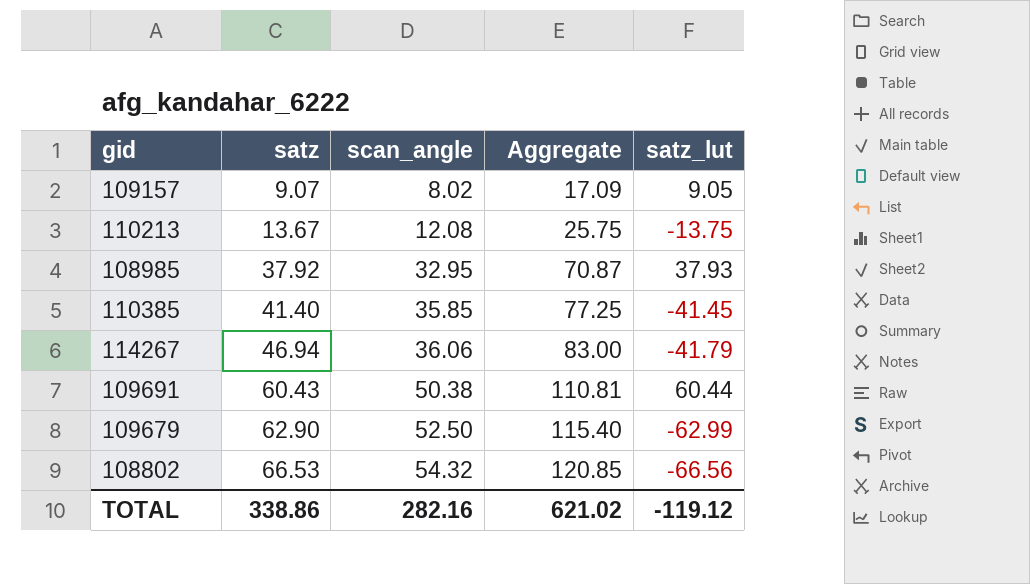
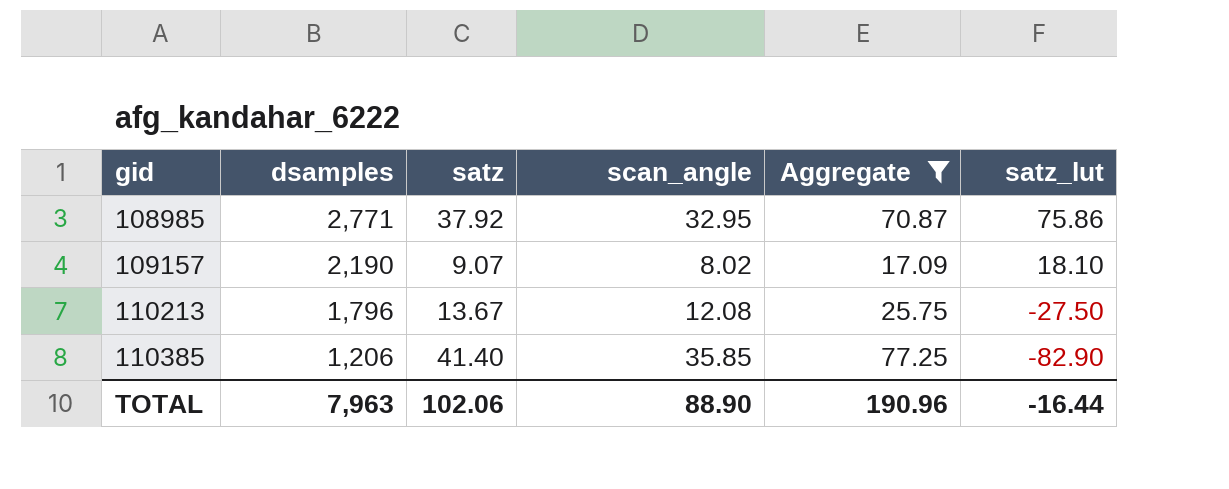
filter: none -> Aggregate <= 77.25
row order: satz ascending -> gid ascending
column dsamples | position: none -> 2
108985 | satz_lut: 37.93 -> 75.86
109157 | satz_lut: 9.05 -> 18.10
110213 | satz_lut: -13.75 -> -27.50
110385 | satz_lut: -41.45 -> -82.90
TOTAL | satz: 338.86 -> 102.06
TOTAL | scan_angle: 282.16 -> 88.90
TOTAL | Aggregate: 621.02 -> 190.96
TOTAL | satz_lut: -119.12 -> -16.44

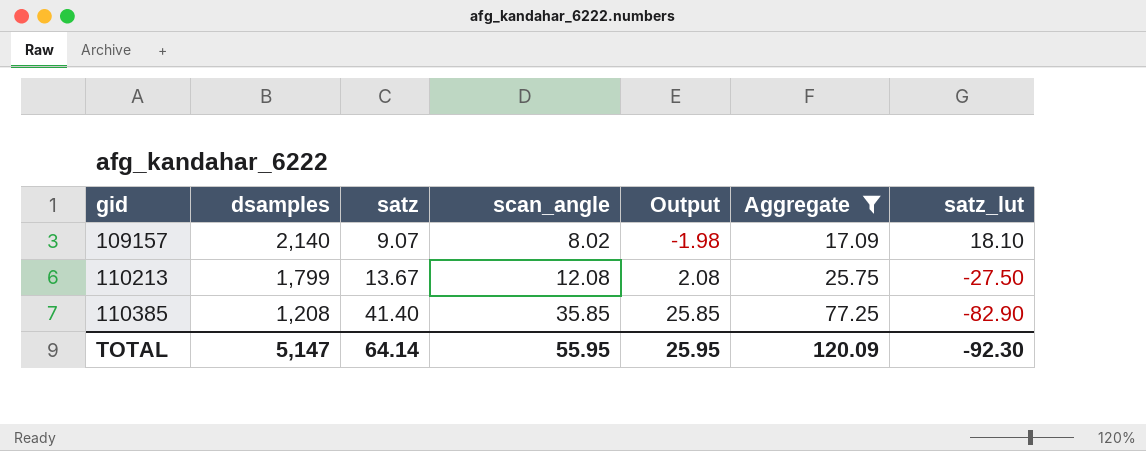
column Output | formula: none -> [scan_angle] - 10
row 108985: 2,771 | 37.92 | 32.95 | 70.87 | 75.86 -> none
109157 | dsamples: 2,190 -> 2,140
110213 | dsamples: 1,796 -> 1,799
110385 | dsamples: 1,206 -> 1,208
TOTAL | dsamples: 7,963 -> 5,147
TOTAL | satz: 102.06 -> 64.14
TOTAL | scan_angle: 88.90 -> 55.95
TOTAL | Aggregate: 190.96 -> 120.09
TOTAL | satz_lut: -16.44 -> -92.30

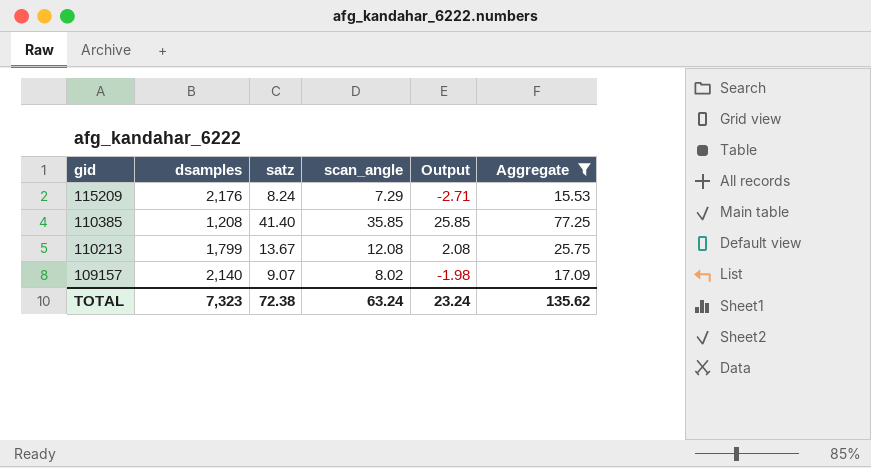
row order: gid ascending -> gid descending
column satz_lut | position: 7 -> none
row 115209: none -> 2,176 | 8.24 | 7.29 | -2.71 | 15.53
TOTAL | dsamples: 5,147 -> 7,323
TOTAL | satz: 64.14 -> 72.38
TOTAL | scan_angle: 55.95 -> 63.24
TOTAL | Output: 25.95 -> 23.24
TOTAL | Aggregate: 120.09 -> 135.62

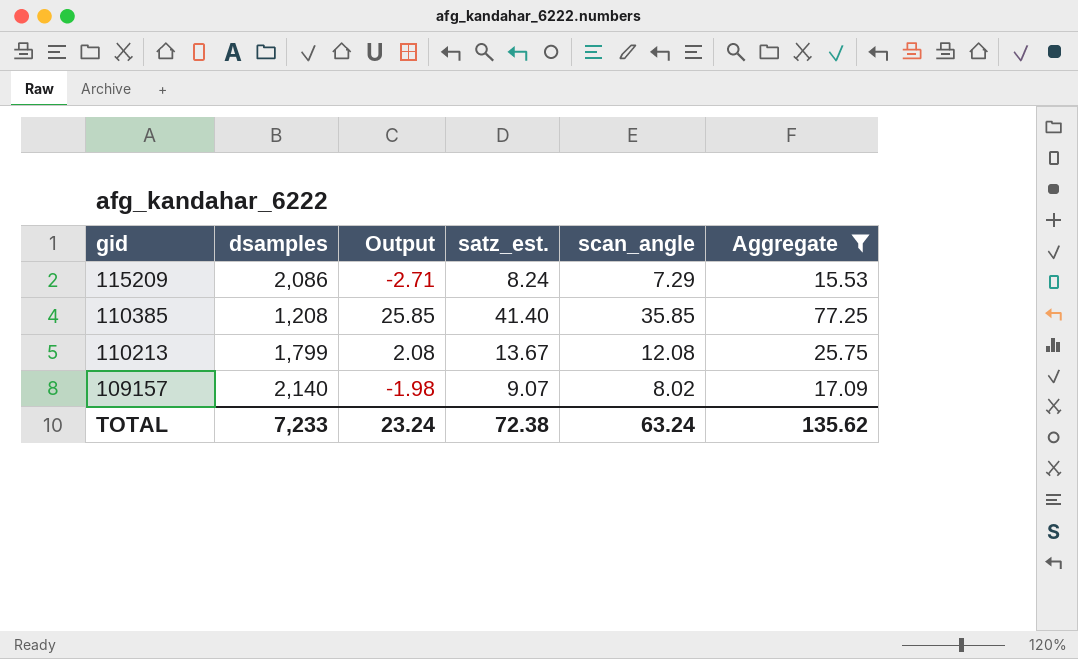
column Output | position: 5 -> 3
column name: satz -> satz_est.
115209 | dsamples: 2,176 -> 2,086
TOTAL | dsamples: 7,323 -> 7,233

